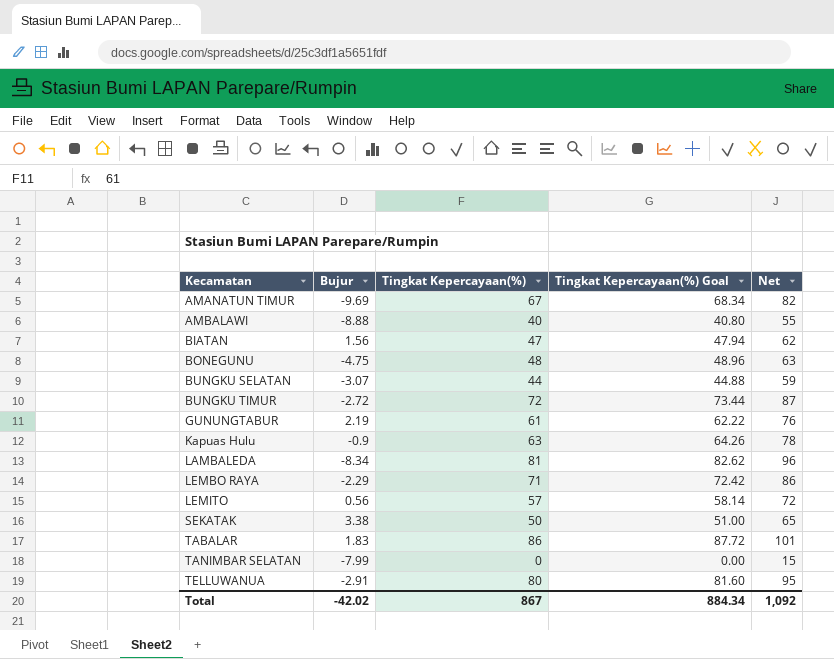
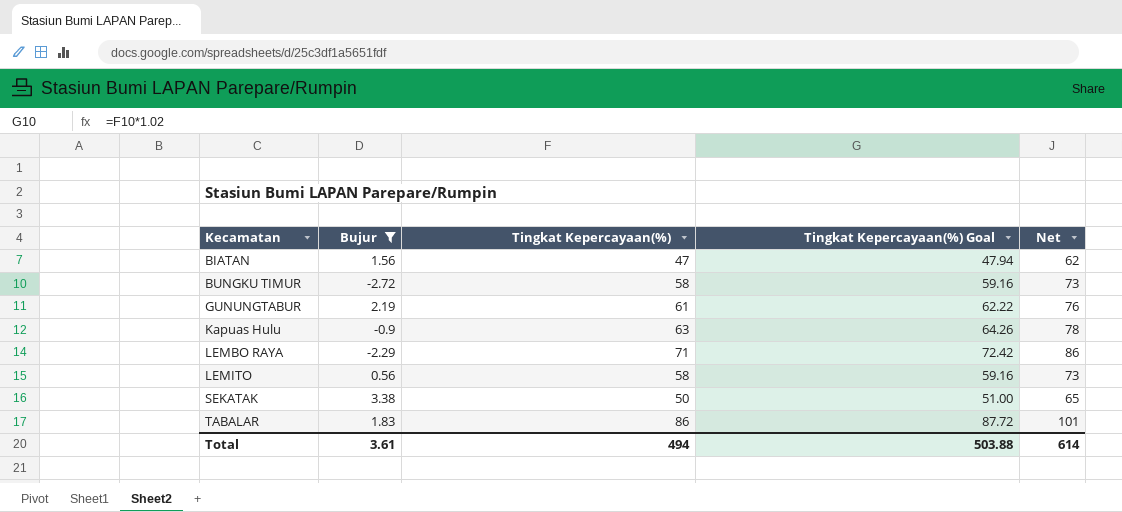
filter: none -> Bujur >= -2.72
BUNGKU TIMUR | Tingkat Kepercayaan(%): 72 -> 58
BUNGKU TIMUR | Tingkat Kepercayaan(%) Goal: 73.44 -> 59.16
BUNGKU TIMUR | Net: 87 -> 73
LEMITO | Tingkat Kepercayaan(%): 57 -> 58
LEMITO | Tingkat Kepercayaan(%) Goal: 58.14 -> 59.16
LEMITO | Net: 72 -> 73
Total | Bujur: -42.02 -> 3.61
Total | Tingkat Kepercayaan(%): 867 -> 494
Total | Tingkat Kepercayaan(%) Goal: 884.34 -> 503.88
Total | Net: 1,092 -> 614

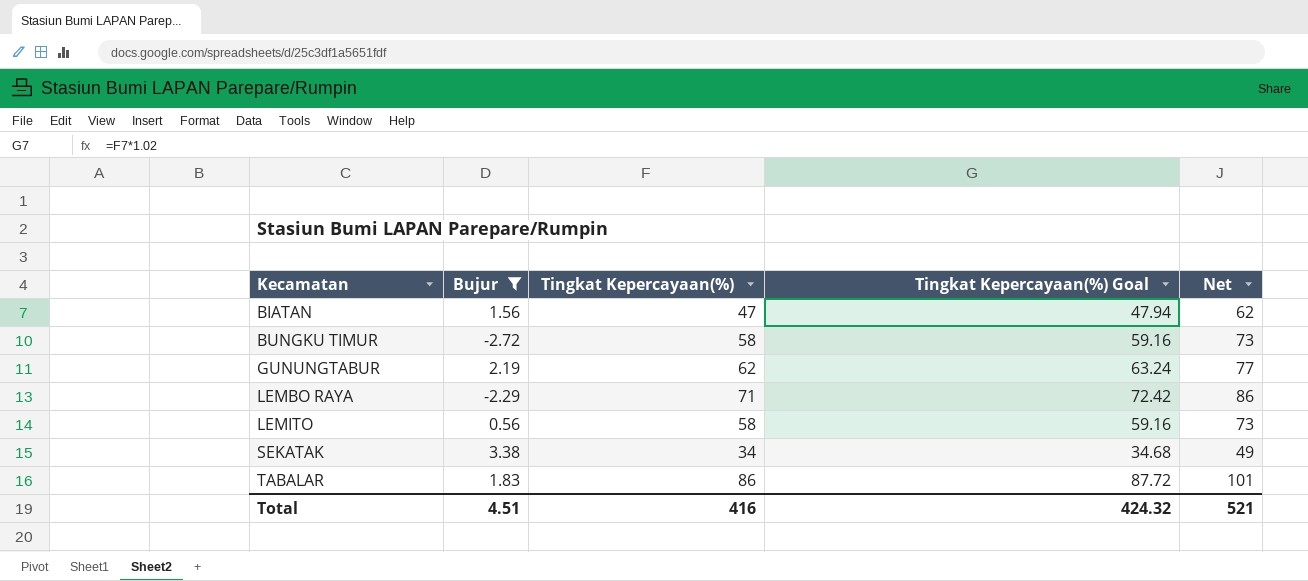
row Kapuas Hulu: -0.9 | 63 | 64.26 | 78 -> none
GUNUNGTABUR | Tingkat Kepercayaan(%): 61 -> 62
GUNUNGTABUR | Tingkat Kepercayaan(%) Goal: 62.22 -> 63.24
GUNUNGTABUR | Net: 76 -> 77
SEKATAK | Tingkat Kepercayaan(%): 50 -> 34
SEKATAK | Tingkat Kepercayaan(%) Goal: 51.00 -> 34.68
SEKATAK | Net: 65 -> 49
Total | Bujur: 3.61 -> 4.51
Total | Tingkat Kepercayaan(%): 494 -> 416
Total | Tingkat Kepercayaan(%) Goal: 503.88 -> 424.32
Total | Net: 614 -> 521

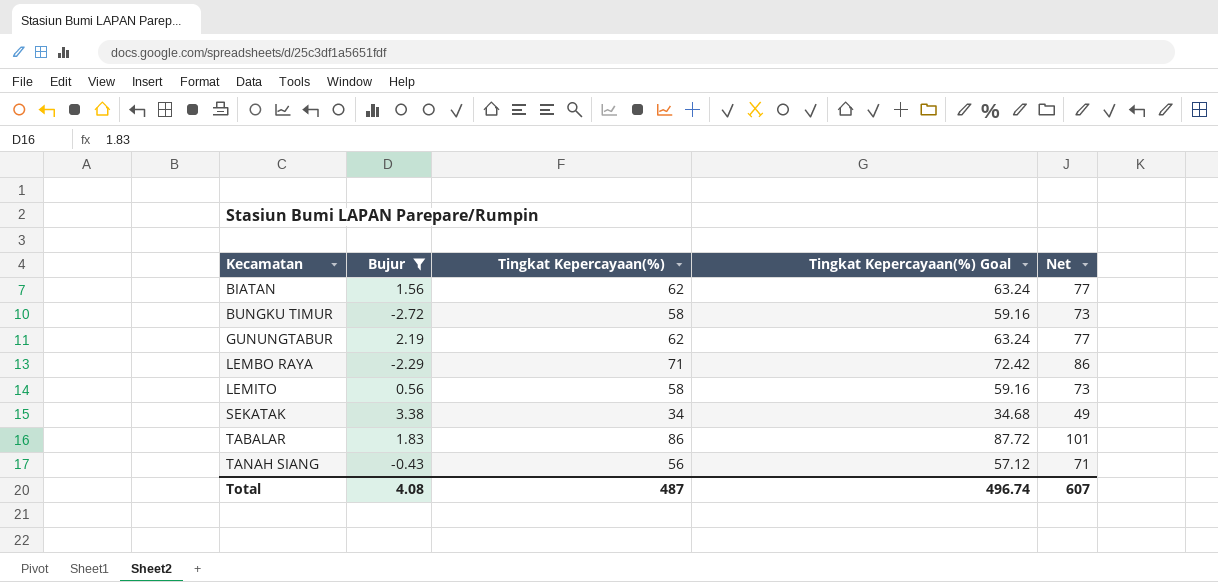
BIATAN | Tingkat Kepercayaan(%): 47 -> 62
BIATAN | Tingkat Kepercayaan(%) Goal: 47.94 -> 63.24
BIATAN | Net: 62 -> 77
row TANAH SIANG: none -> -0.43 | 56 | 57.12 | 71
Total | Bujur: 4.51 -> 4.08
Total | Tingkat Kepercayaan(%): 416 -> 487
Total | Tingkat Kepercayaan(%) Goal: 424.32 -> 496.74
Total | Net: 521 -> 607

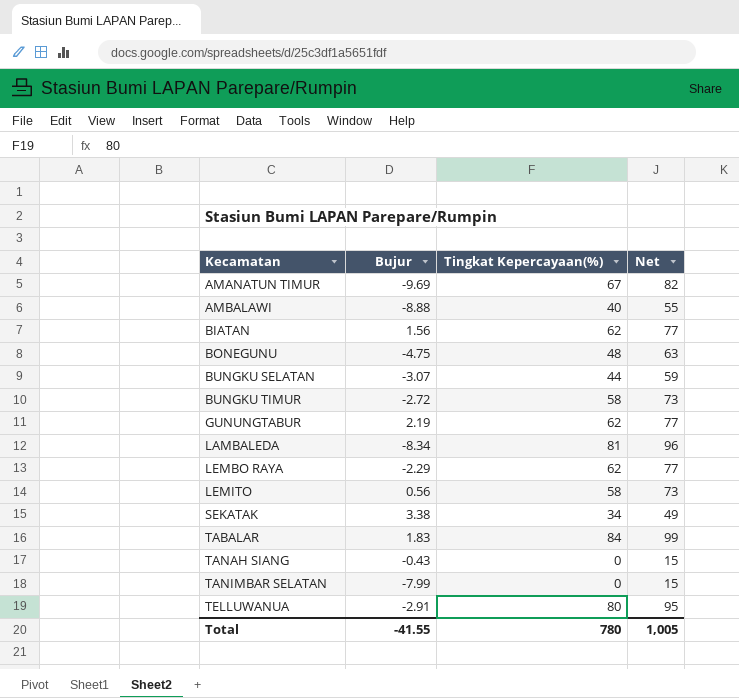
filter: Bujur >= -2.72 -> none
column Tingkat Kepercayaan(%) Goal | formula: [Tingkat Kepercayaan(%)] * 1.02 -> none
LEMBO RAYA | Tingkat Kepercayaan(%): 71 -> 62
LEMBO RAYA | Net: 86 -> 77
TABALAR | Tingkat Kepercayaan(%): 86 -> 84
TABALAR | Net: 101 -> 99
TANAH SIANG | Tingkat Kepercayaan(%): 56 -> 0
TANAH SIANG | Net: 71 -> 15
Total | Bujur: 4.08 -> -41.55
Total | Tingkat Kepercayaan(%): 487 -> 780
Total | Net: 607 -> 1,005

